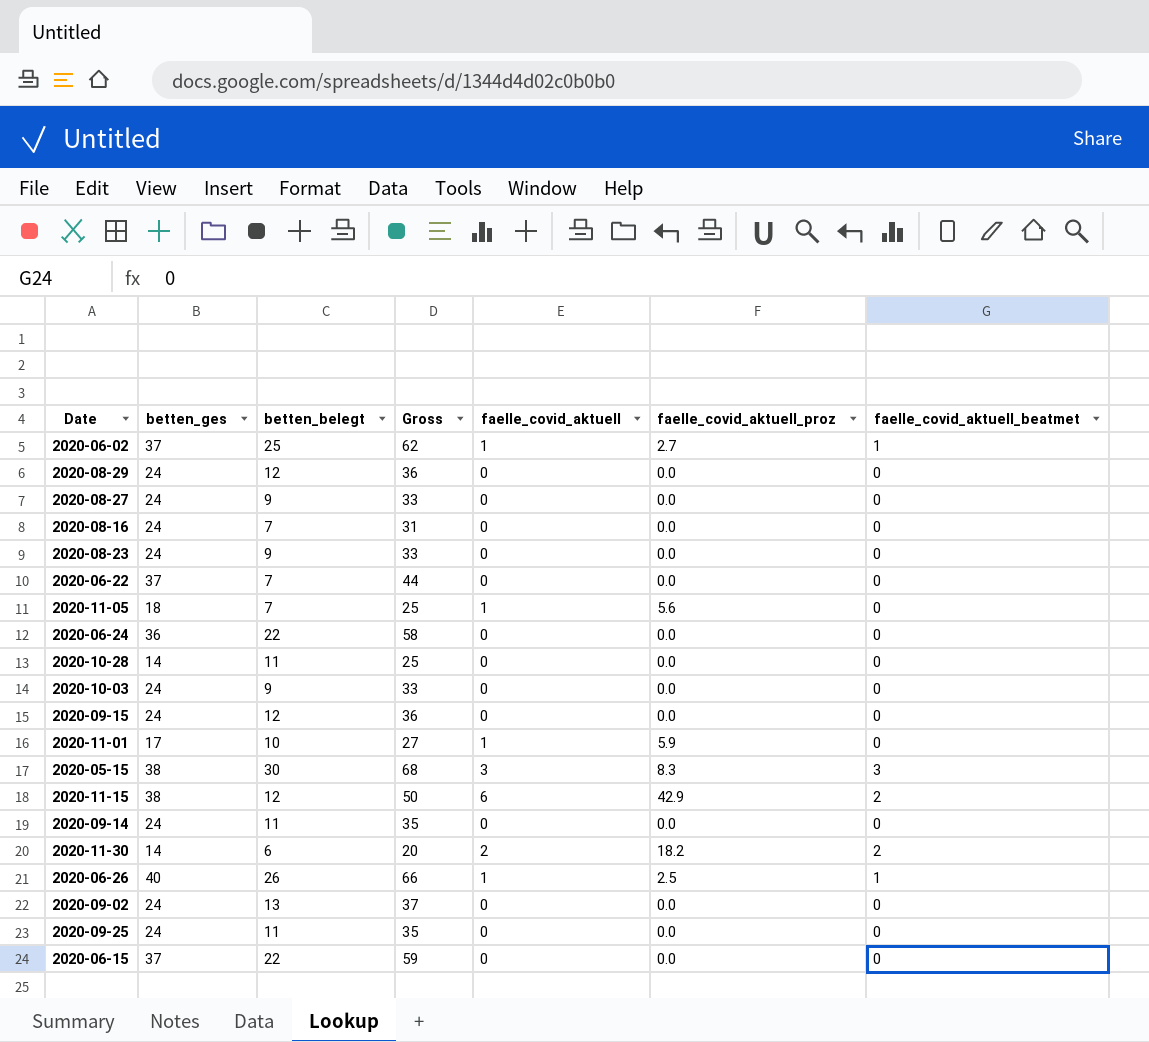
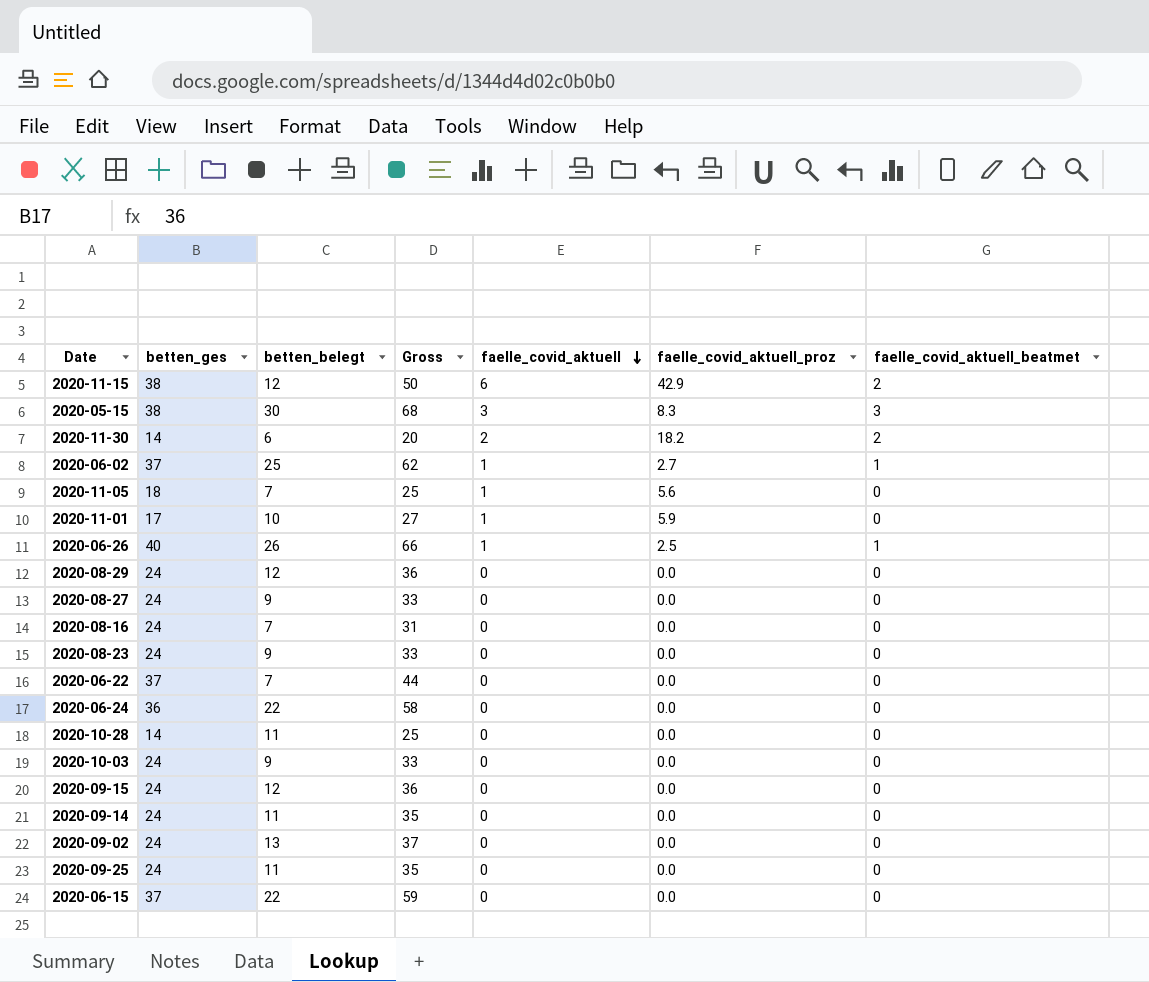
row order: none -> faelle_covid_aktuell descending

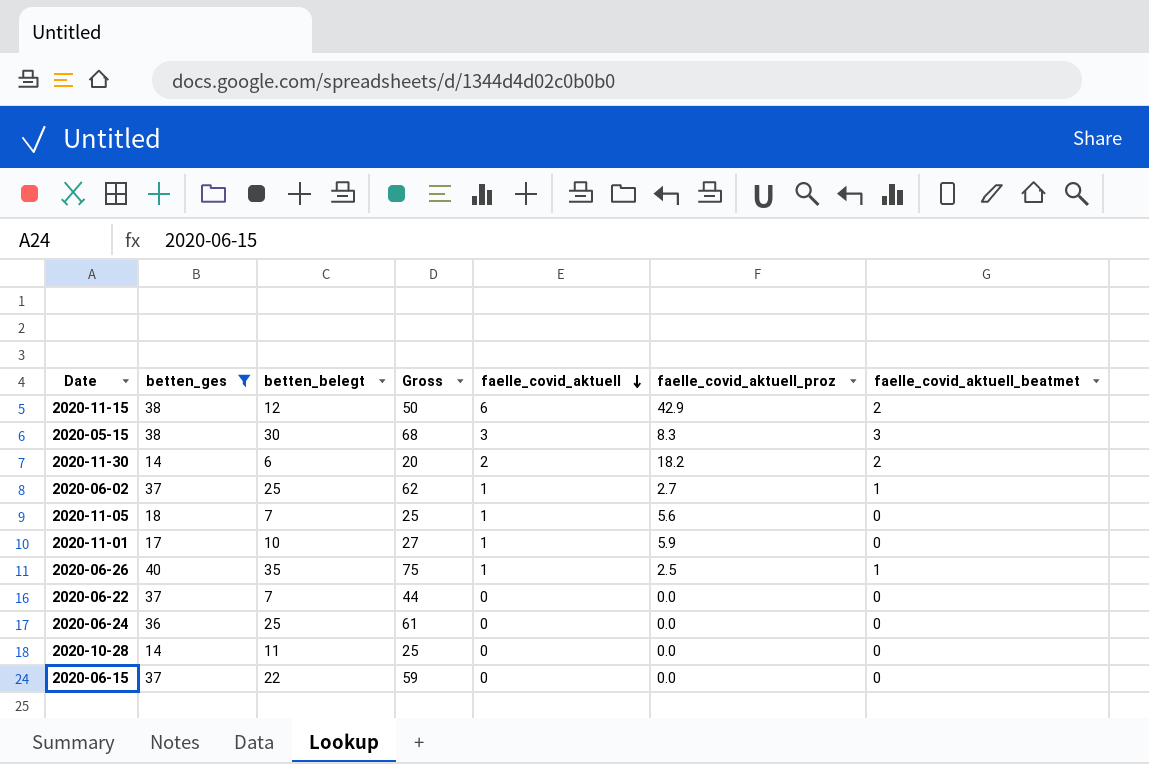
filter: none -> betten_ges != 24
2020-06-26 | betten_belegt: 26 -> 35
2020-06-26 | Gross: 66 -> 75
2020-06-24 | betten_belegt: 22 -> 25
2020-06-24 | Gross: 58 -> 61

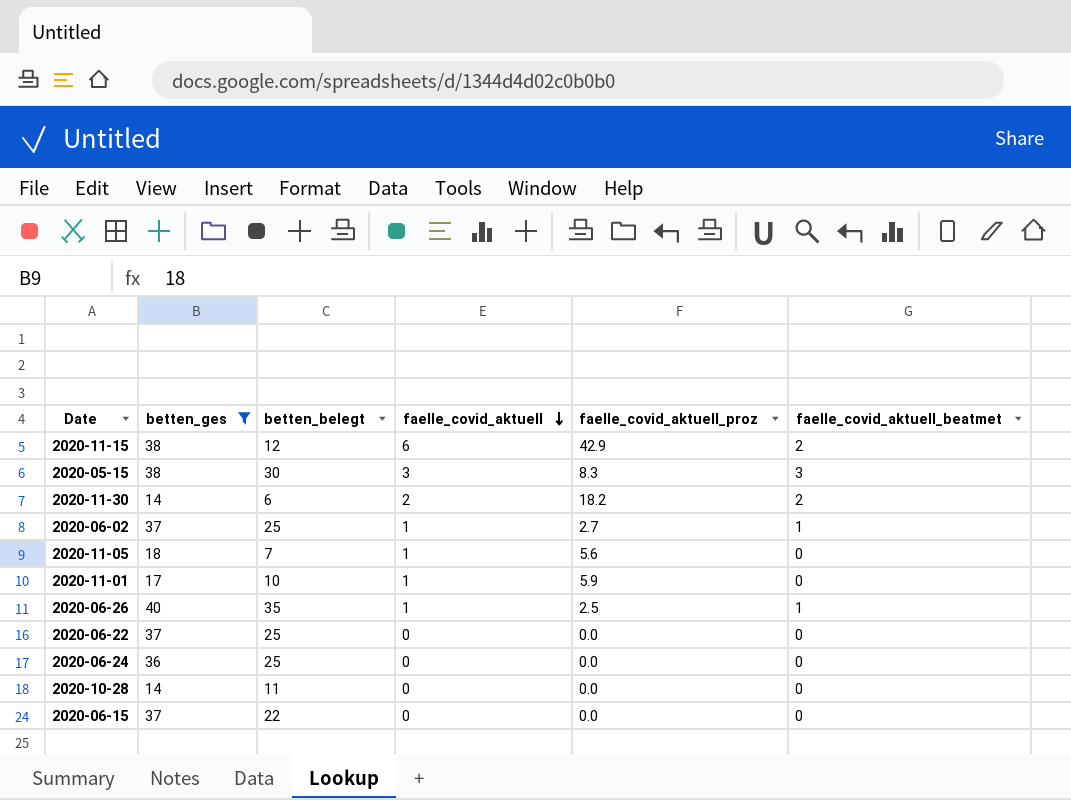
column Gross | formula: [betten_ges] + [betten_belegt] -> none
2020-06-22 | betten_belegt: 7 -> 25

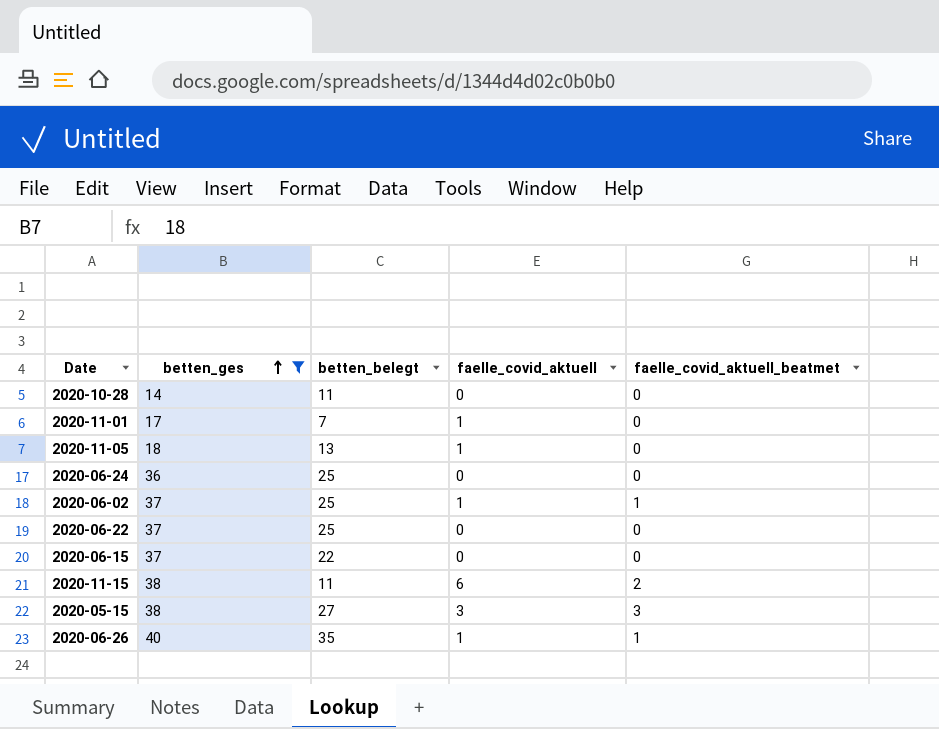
row order: faelle_covid_aktuell descending -> betten_ges ascending
column faelle_covid_aktuell_proz | position: 5 -> none
row 2020-11-30: 14 | 6 | 2 | 18.2 | 2 -> none
2020-11-01 | betten_belegt: 10 -> 7
2020-11-05 | betten_belegt: 7 -> 13
2020-11-15 | betten_belegt: 12 -> 11
2020-05-15 | betten_belegt: 30 -> 27

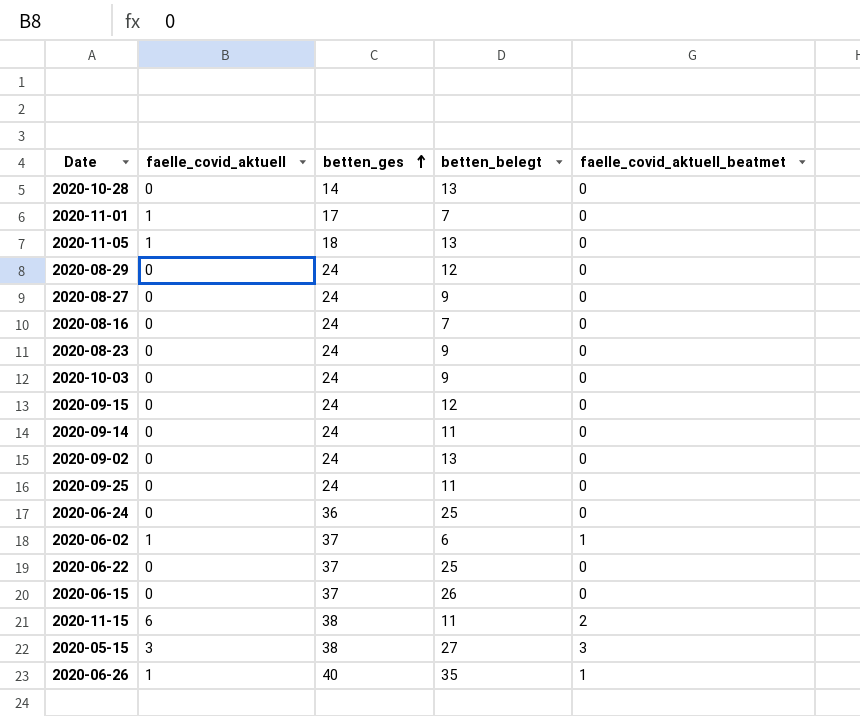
filter: betten_ges != 24 -> none
column faelle_covid_aktuell | position: 4 -> 2
2020-10-28 | betten_belegt: 11 -> 13
2020-06-02 | betten_belegt: 25 -> 6
2020-06-15 | betten_belegt: 22 -> 26

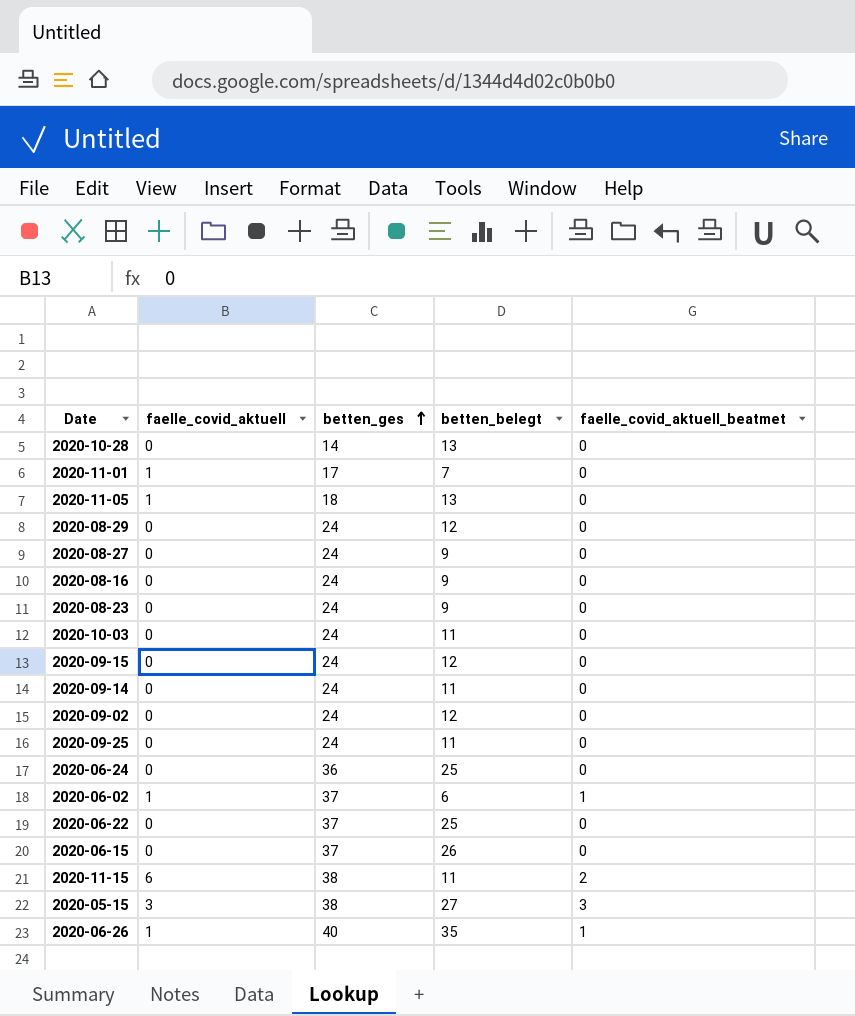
2020-08-16 | betten_belegt: 7 -> 9
2020-10-03 | betten_belegt: 9 -> 11
2020-09-02 | betten_belegt: 13 -> 12

